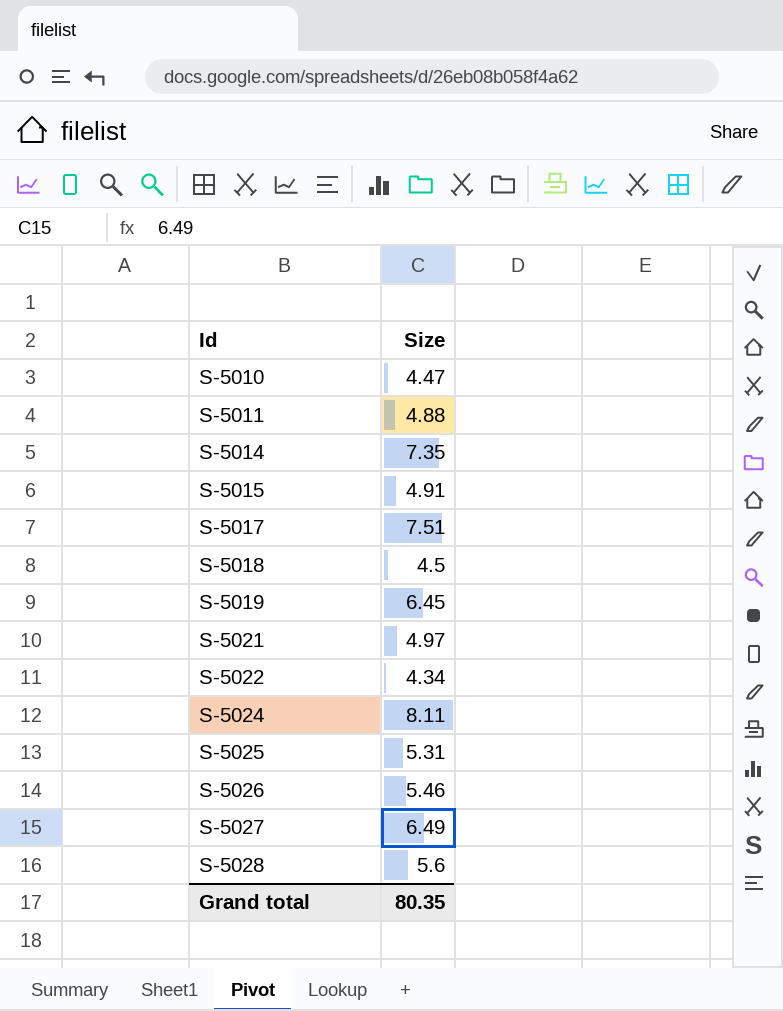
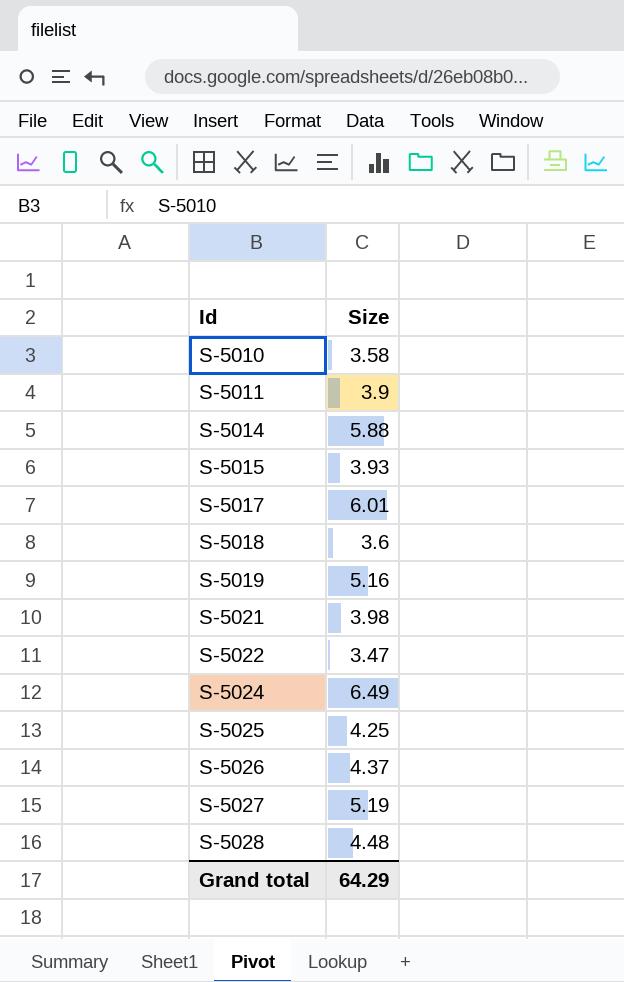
S-5010 | Size: 4.47 -> 3.58
S-5011 | Size: 4.88 -> 3.9
S-5014 | Size: 7.35 -> 5.88
S-5015 | Size: 4.91 -> 3.93
S-5017 | Size: 7.51 -> 6.01
S-5018 | Size: 4.5 -> 3.6
S-5019 | Size: 6.45 -> 5.16
S-5021 | Size: 4.97 -> 3.98
S-5022 | Size: 4.34 -> 3.47
S-5024 | Size: 8.11 -> 6.49
S-5025 | Size: 5.31 -> 4.25
S-5026 | Size: 5.46 -> 4.37
S-5027 | Size: 6.49 -> 5.19
S-5028 | Size: 5.6 -> 4.48
Grand total | Size: 80.35 -> 64.29

